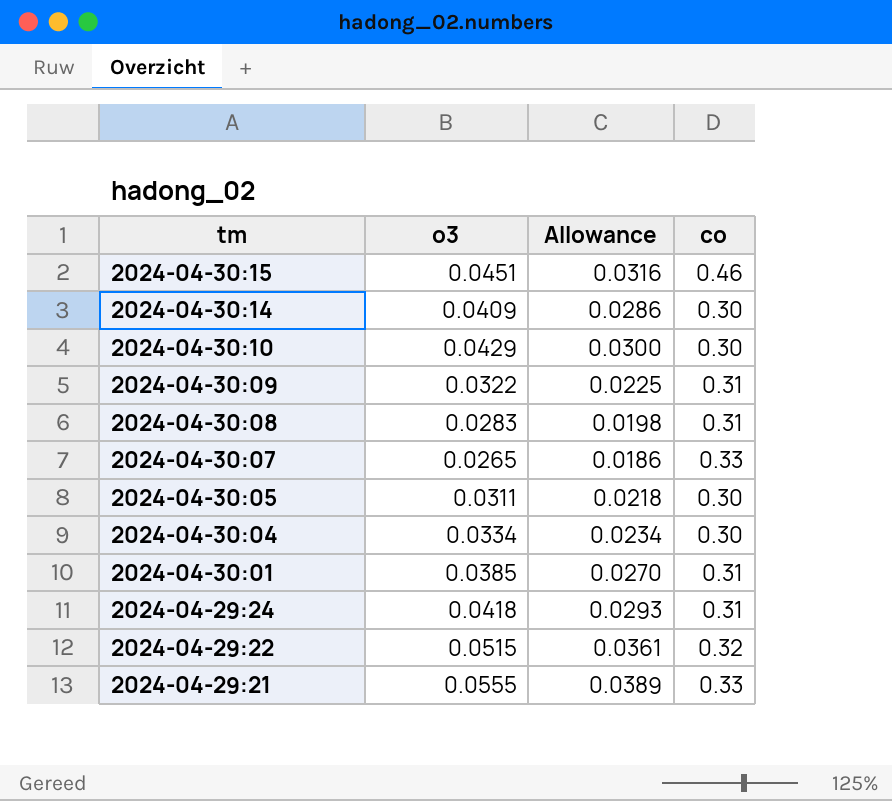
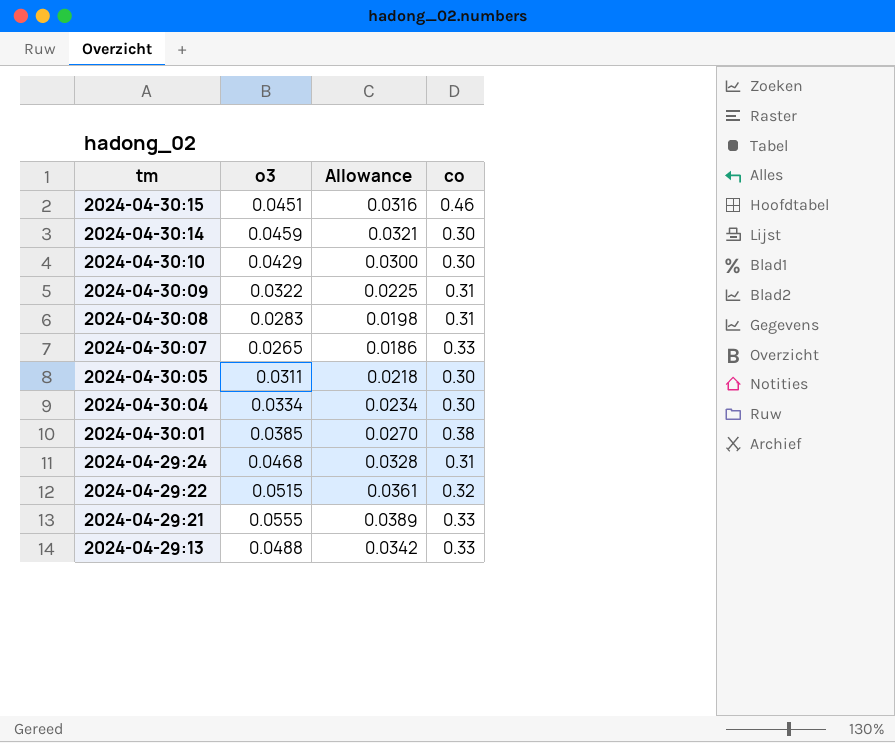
2024-04-30:14 | o3: 0.0409 -> 0.0459
2024-04-30:14 | Allowance: 0.0286 -> 0.0321
2024-04-30:01 | co: 0.31 -> 0.38
2024-04-29:24 | o3: 0.0418 -> 0.0468
2024-04-29:24 | Allowance: 0.0293 -> 0.0328
row 2024-04-29:13: none -> 0.0488 | 0.0342 | 0.33

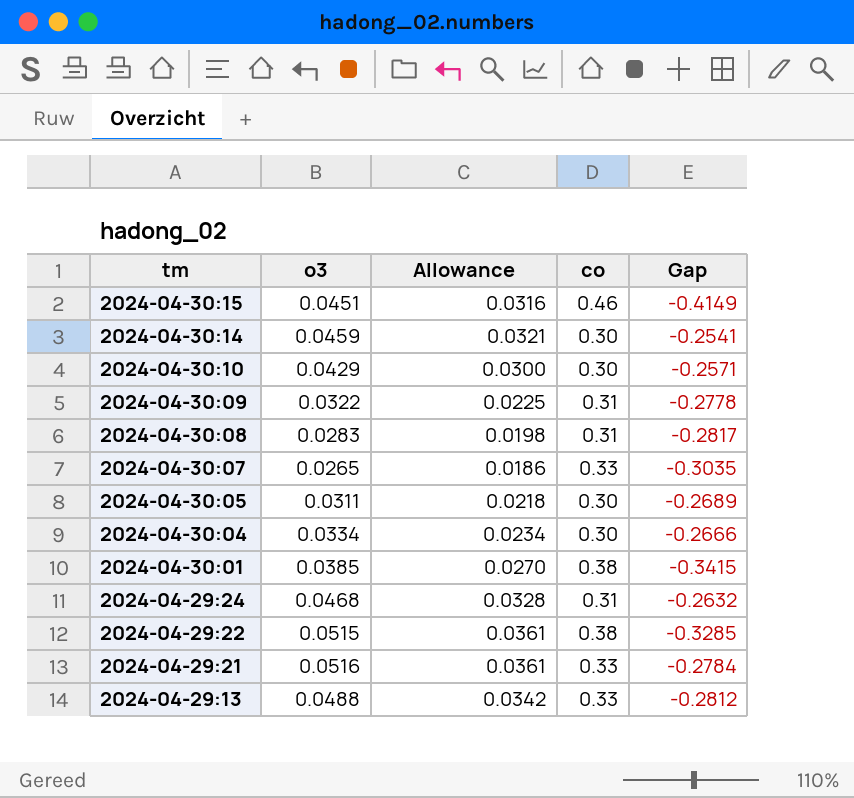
column Gap | formula: none -> [o3] - [co]
2024-04-29:22 | co: 0.32 -> 0.38
2024-04-29:21 | o3: 0.0555 -> 0.0516
2024-04-29:21 | Allowance: 0.0389 -> 0.0361

